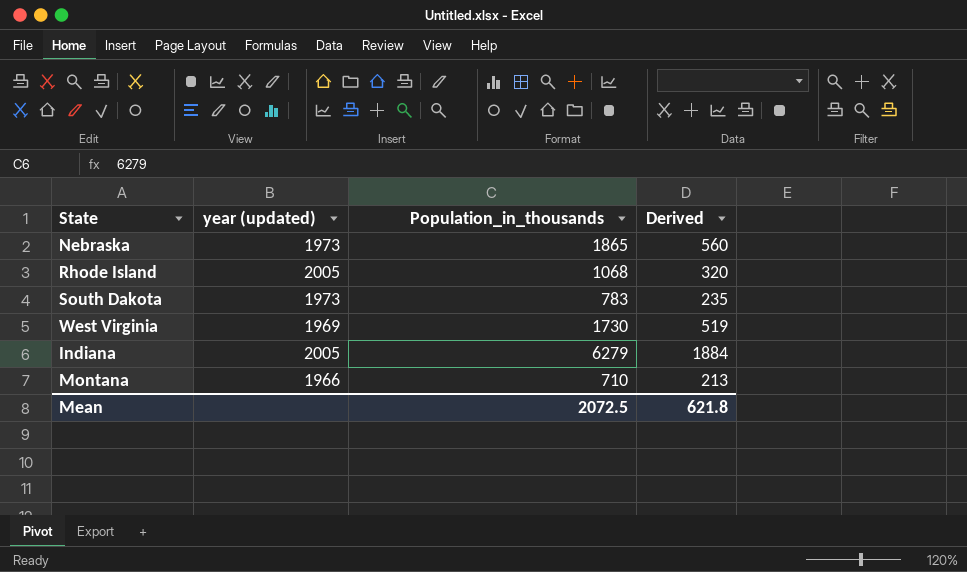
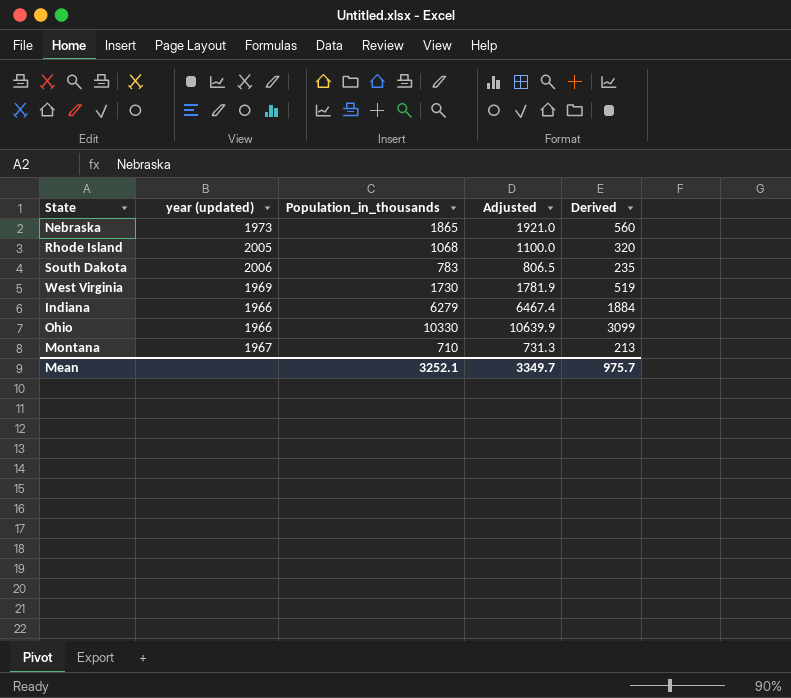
column Adjusted | formula: none -> [Population_in_thousands] * 1.03
South Dakota | year (updated): 1973 -> 2006
Indiana | year (updated): 2005 -> 1966
row Ohio: none -> 1966 | 10330 | 10639.9 | 3099
Montana | year (updated): 1966 -> 1967
Mean | Population_in_thousands: 2072.5 -> 3252.1
Mean | Derived: 621.8 -> 975.7

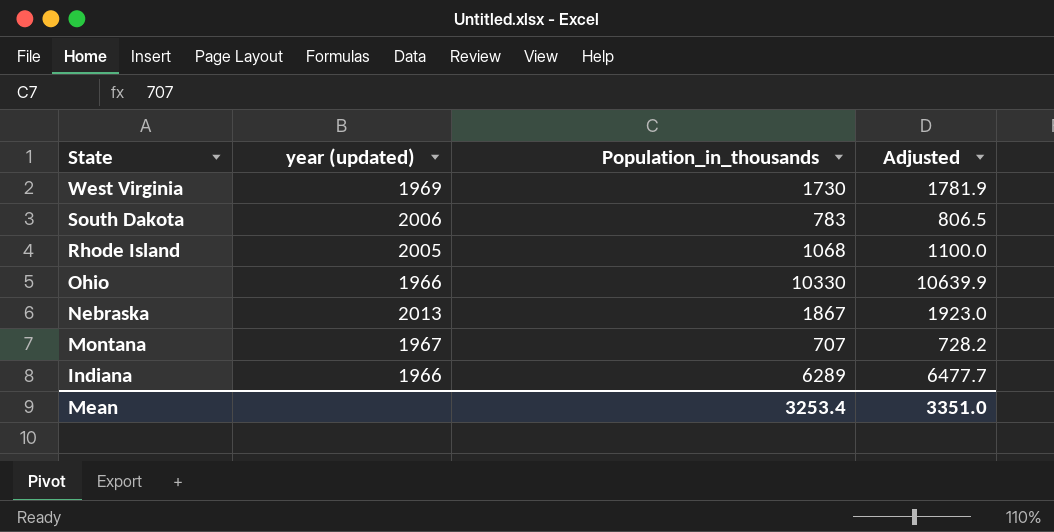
row order: none -> State descending
column Derived | formula: [Population_in_thousands] * 0.3 -> none
Nebraska | year (updated): 1973 -> 2013
Nebraska | Population_in_thousands: 1865 -> 1867
Nebraska | Adjusted: 1921.0 -> 1923.0
Montana | Population_in_thousands: 710 -> 707
Montana | Adjusted: 731.3 -> 728.2
Indiana | Population_in_thousands: 6279 -> 6289
Indiana | Adjusted: 6467.4 -> 6477.7
Mean | Population_in_thousands: 3252.1 -> 3253.4
Mean | Adjusted: 3349.7 -> 3351.0

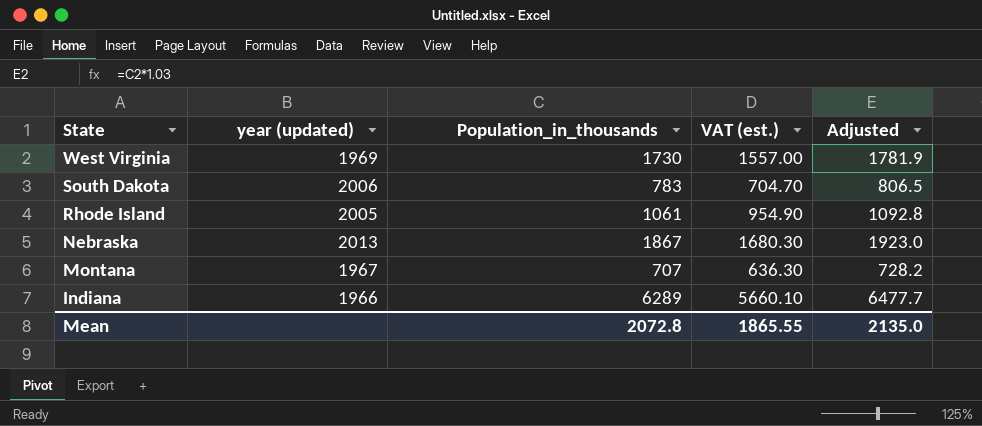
column VAT (est.) | formula: none -> [Population_in_thousands] * 0.9
row Ohio: 1966 | 10330 | 10639.9 -> none
Rhode Island | Population_in_thousands: 1068 -> 1061
Rhode Island | Adjusted: 1100.0 -> 1092.8
Mean | Population_in_thousands: 3253.4 -> 2072.8
Mean | Adjusted: 3351.0 -> 2135.0

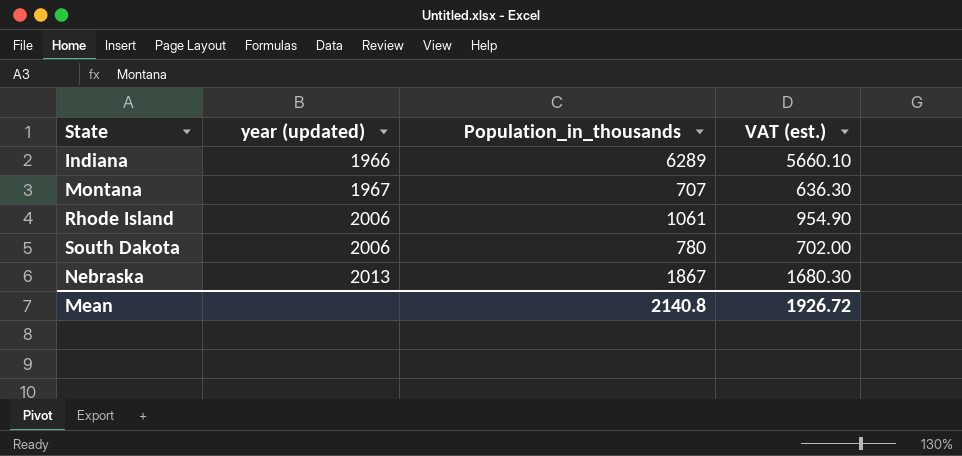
row order: State descending -> year (updated) ascending
column Adjusted | formula: [Population_in_thousands] * 1.03 -> none
row West Virginia: 1969 | 1730 | 1557.00 | 1781.9 -> none
Rhode Island | year (updated): 2005 -> 2006
South Dakota | Population_in_thousands: 783 -> 780
South Dakota | VAT (est.): 704.70 -> 702.00
Mean | Population_in_thousands: 2072.8 -> 2140.8
Mean | VAT (est.): 1865.55 -> 1926.72

